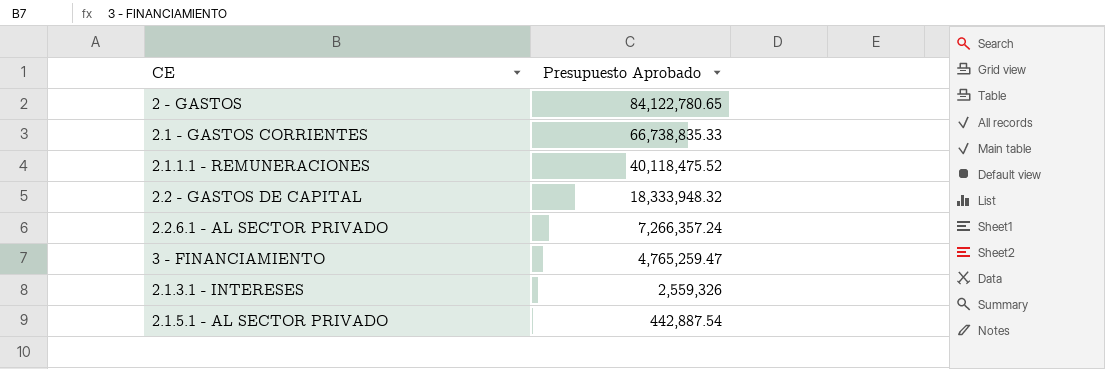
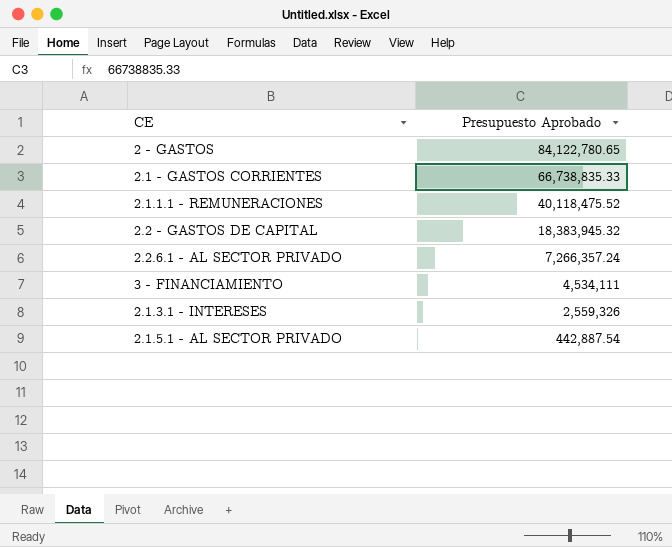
2.2 - GASTOS DE CAPITAL | Presupuesto Aprobado: 18,333,948.32 -> 18,383,945.32
3 - FINANCIAMIENTO | Presupuesto Aprobado: 4,765,259.47 -> 4,534,111

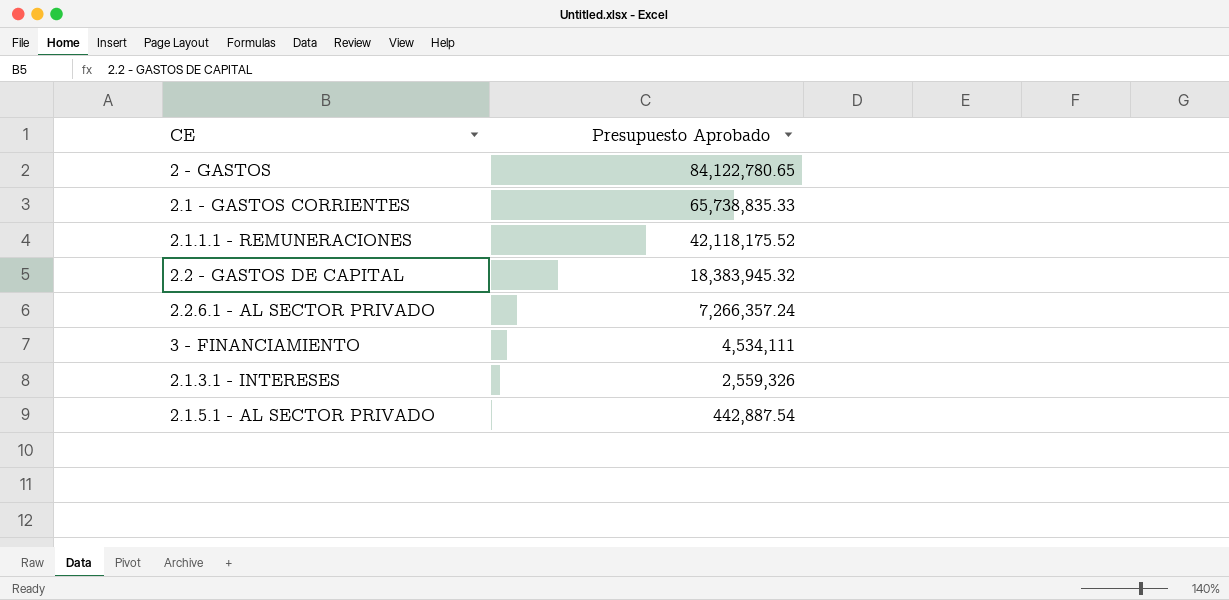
2.1 - GASTOS CORRIENTES | Presupuesto Aprobado: 66,738,835.33 -> 65,738,835.33
2.1.1.1 - REMUNERACIONES | Presupuesto Aprobado: 40,118,475.52 -> 42,118,175.52

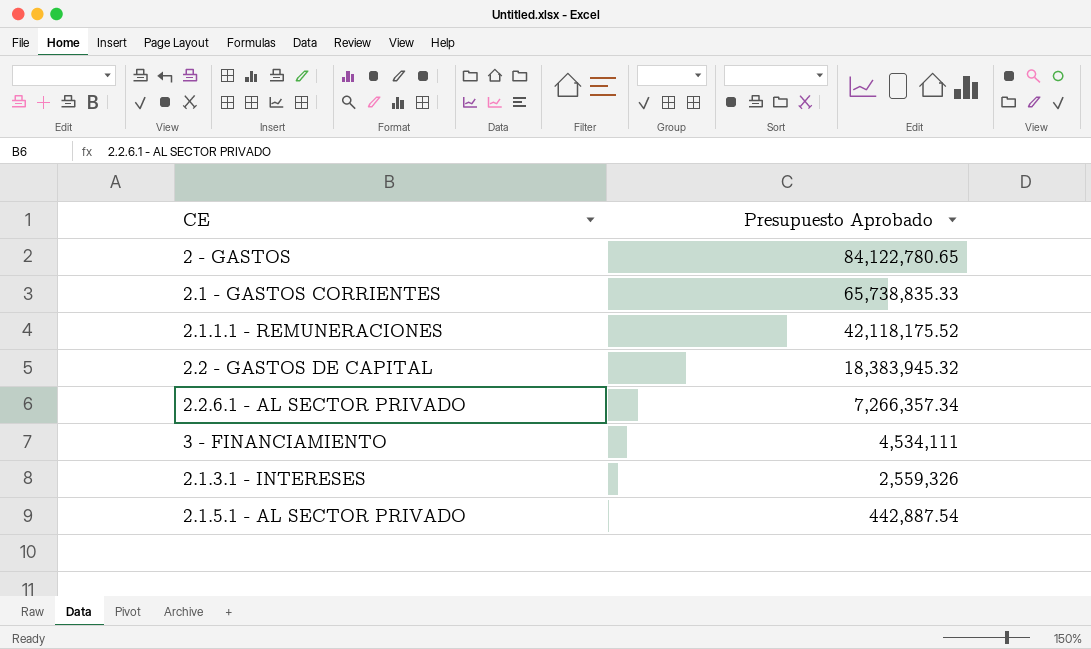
2.2.6.1 - AL SECTOR PRIVADO | Presupuesto Aprobado: 7,266,357.24 -> 7,266,357.34

